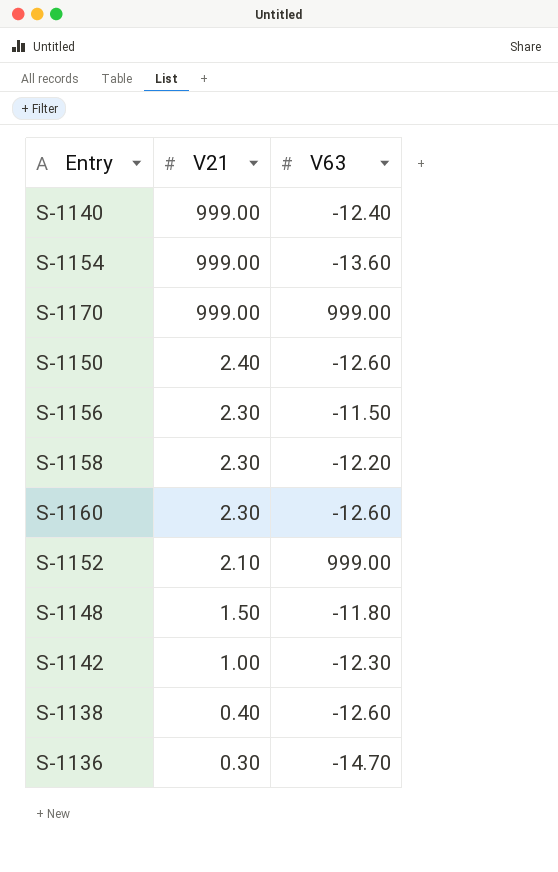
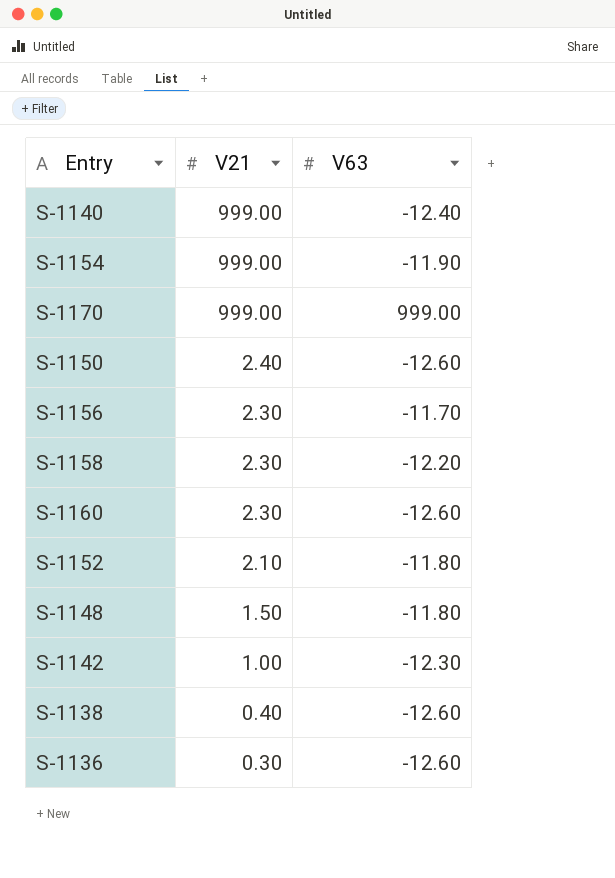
S-1154 | V63: -13.60 -> -11.90
S-1156 | V63: -11.50 -> -11.70
S-1152 | V63: 999.00 -> -11.80
S-1136 | V63: -14.70 -> -12.60

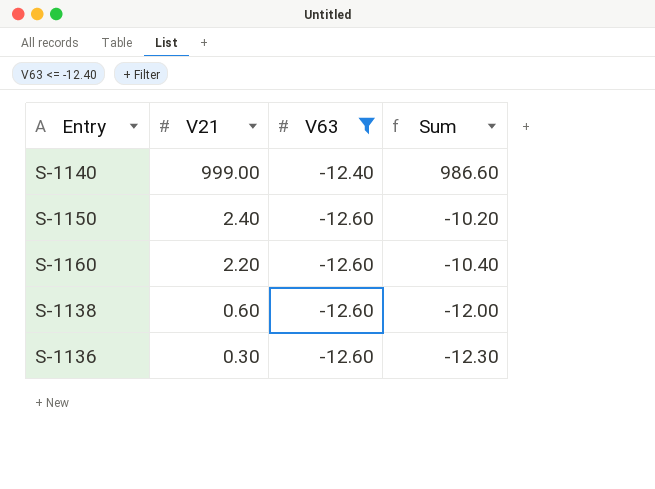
filter: none -> V63 <= -12.40
column Sum | formula: none -> [V21] + [V63]
S-1160 | V21: 2.30 -> 2.20
S-1138 | V21: 0.40 -> 0.60

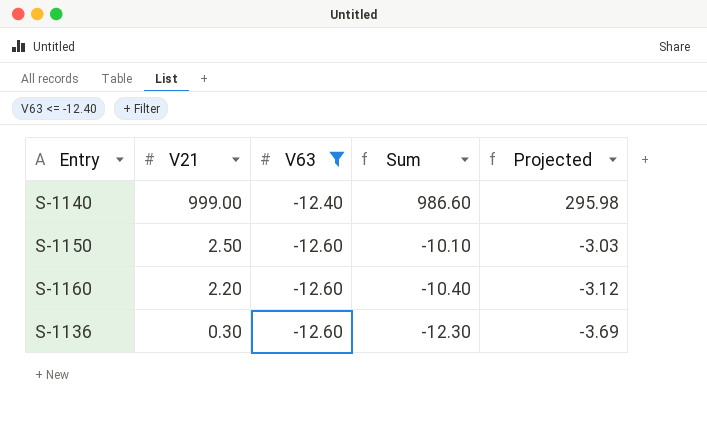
column Projected | formula: none -> [Sum] * 0.3
row S-1138: 0.60 | -12.60 | -12.00 -> none
S-1150 | V21: 2.40 -> 2.50
S-1150 | Sum: -10.20 -> -10.10

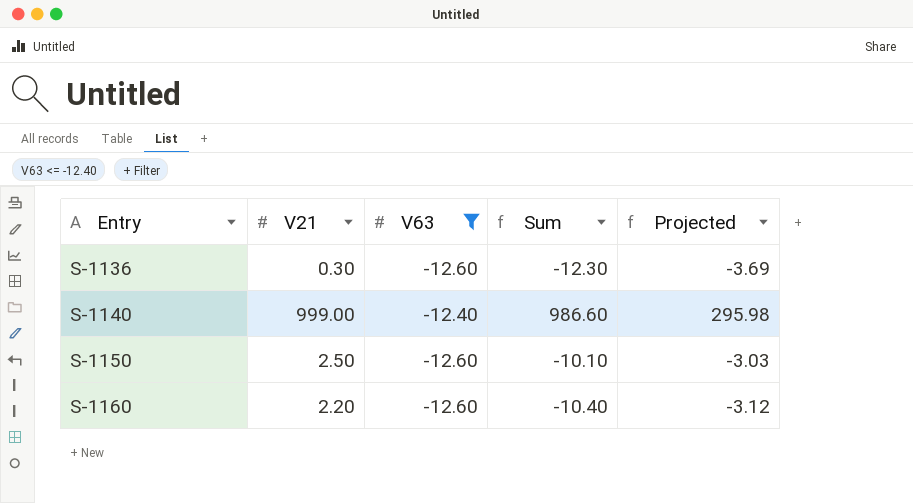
row order: V21 descending -> Entry ascending

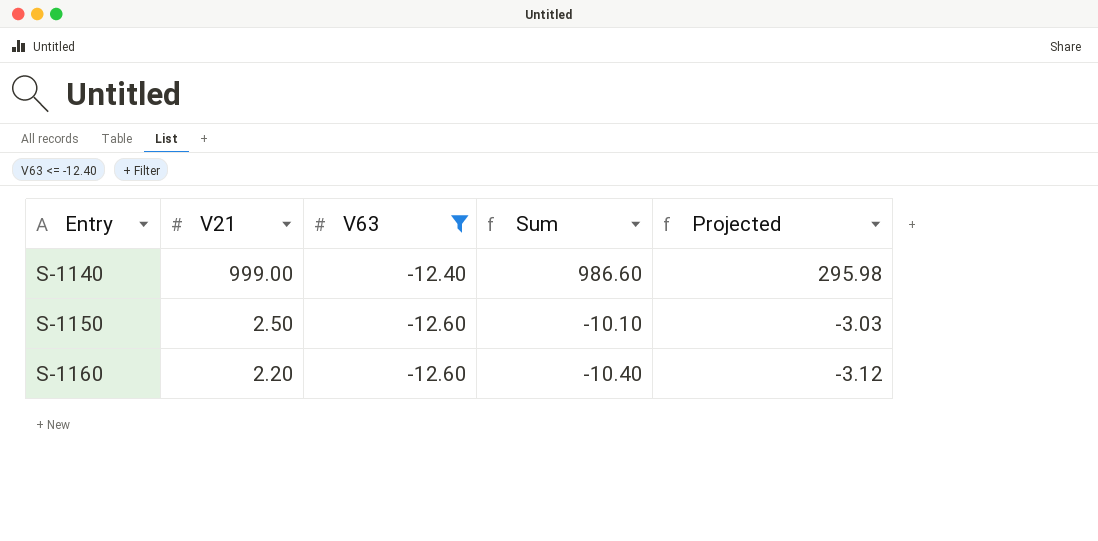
row S-1136: 0.30 | -12.60 | -12.30 | -3.69 -> none

